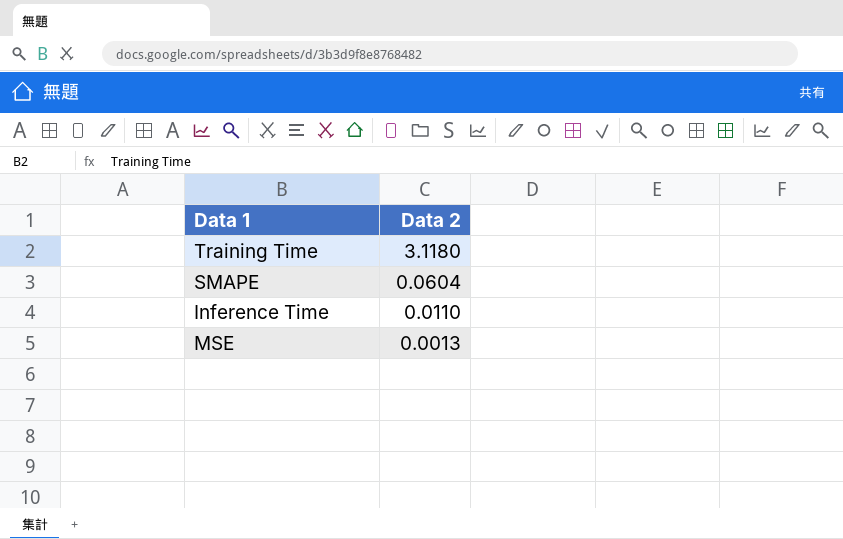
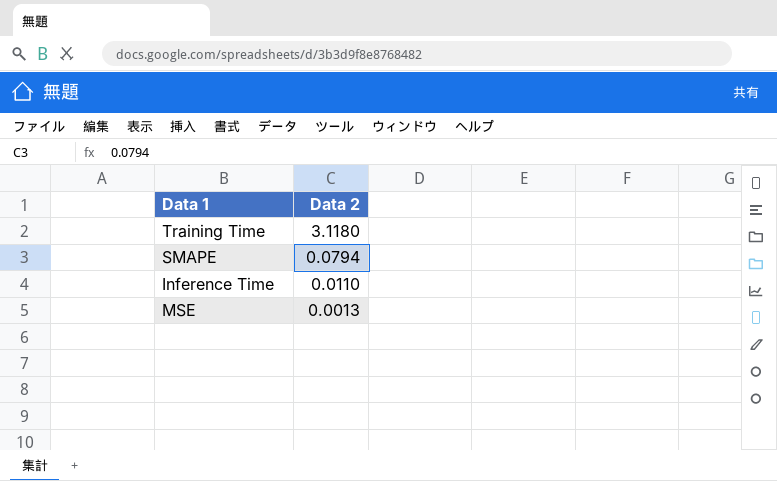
SMAPE | Data 2: 0.0604 -> 0.0794

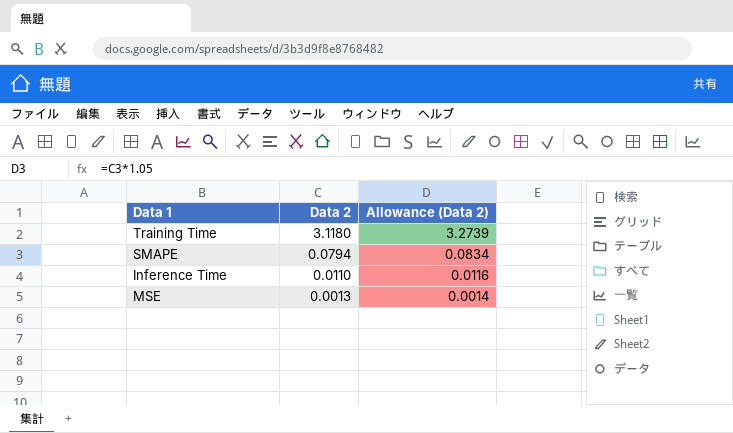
column Allowance (Data 2) | formula: none -> [Data 2] * 1.05

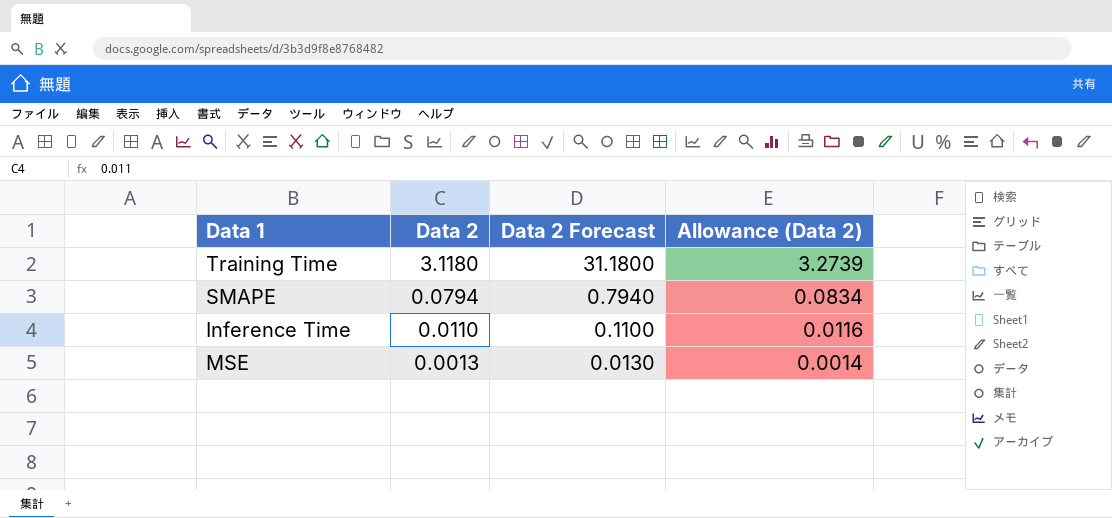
column Data 2 Forecast | formula: none -> [Data 2] * 10

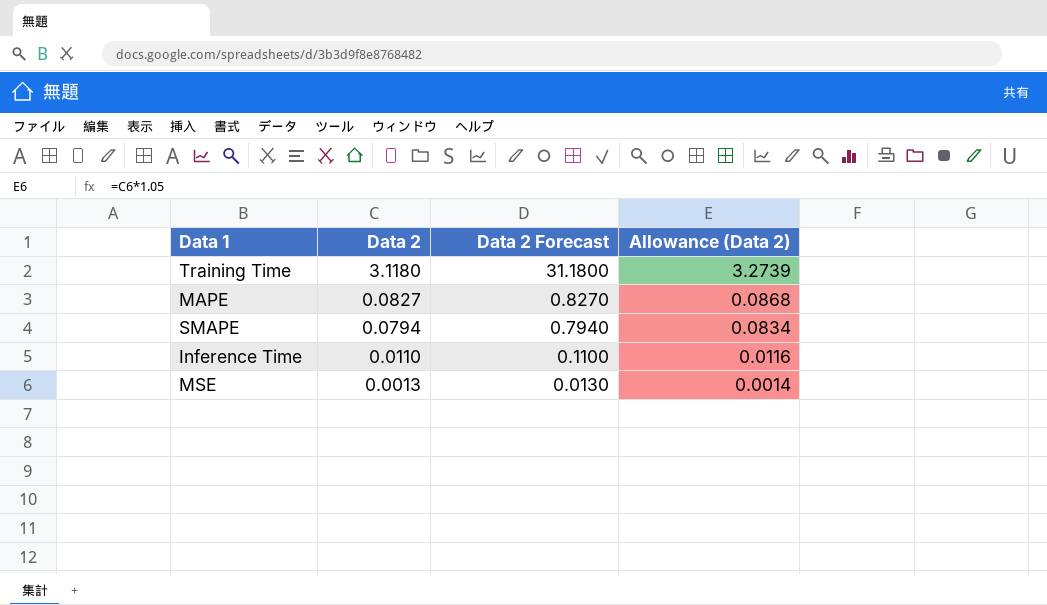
row MAPE: none -> 0.0827 | 0.8270 | 0.0868

